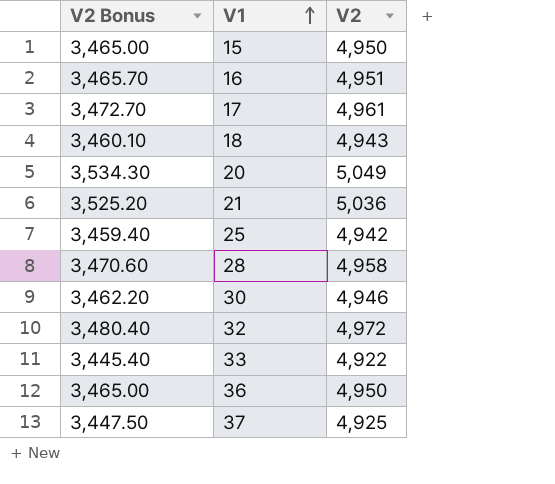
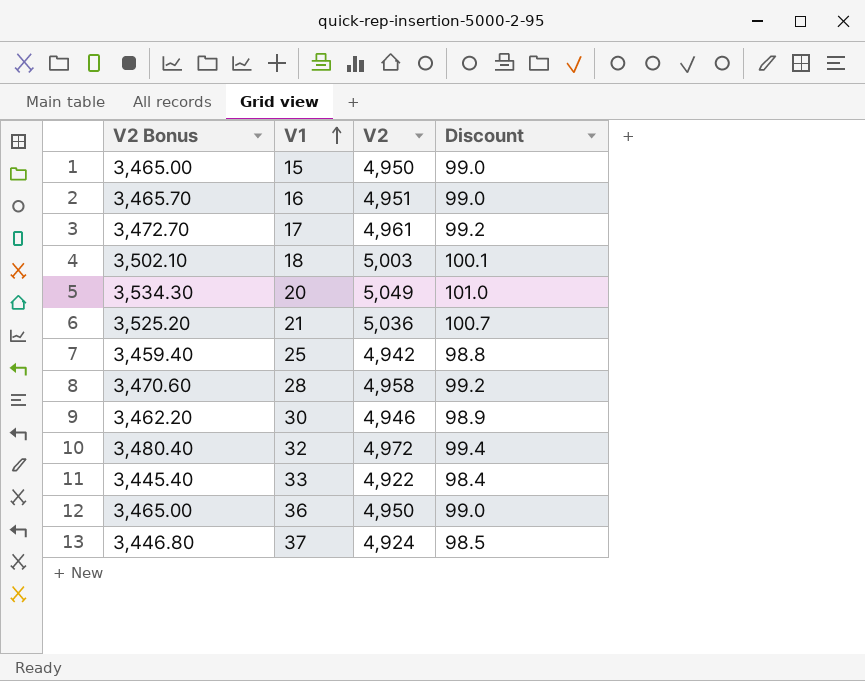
column Discount | formula: none -> [V2] * 0.02
18 | V2 Bonus: 3,460.10 -> 3,502.10
18 | V2: 4,943 -> 5,003
37 | V2 Bonus: 3,447.50 -> 3,446.80
37 | V2: 4,925 -> 4,924

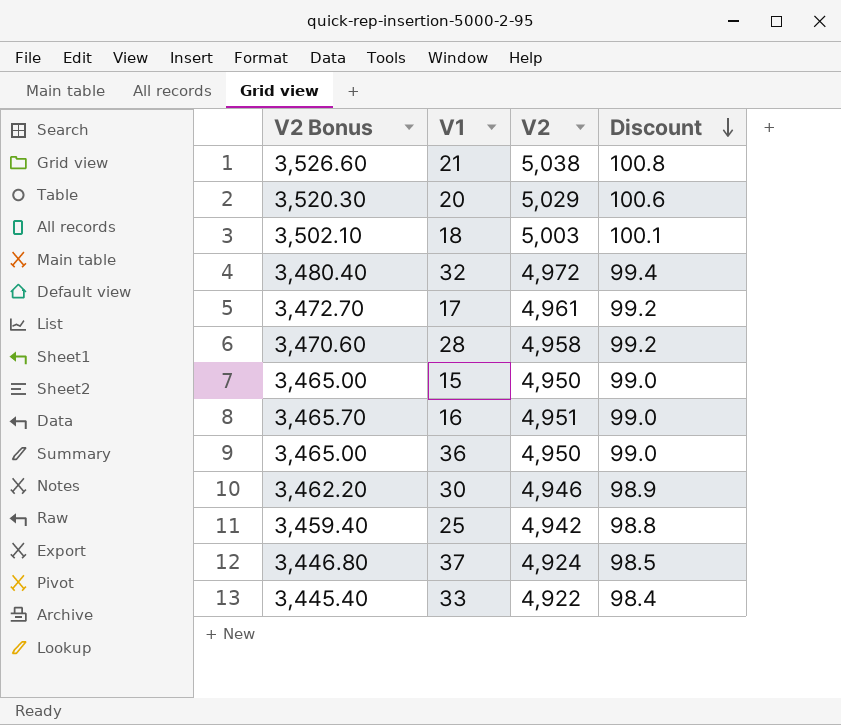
row order: V1 ascending -> Discount descending
21 | V2 Bonus: 3,525.20 -> 3,526.60
21 | V2: 5,036 -> 5,038
21 | Discount: 100.7 -> 100.8
20 | V2 Bonus: 3,534.30 -> 3,520.30
20 | V2: 5,049 -> 5,029
20 | Discount: 101.0 -> 100.6

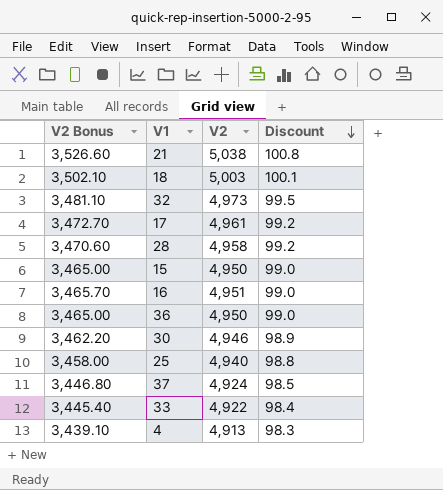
row 20: 3,520.30 | 5,029 | 100.6 -> none
32 | V2 Bonus: 3,480.40 -> 3,481.10
32 | V2: 4,972 -> 4,973
32 | Discount: 99.4 -> 99.5
25 | V2 Bonus: 3,459.40 -> 3,458.00
25 | V2: 4,942 -> 4,940
row 4: none -> 3,439.10 | 4,913 | 98.3

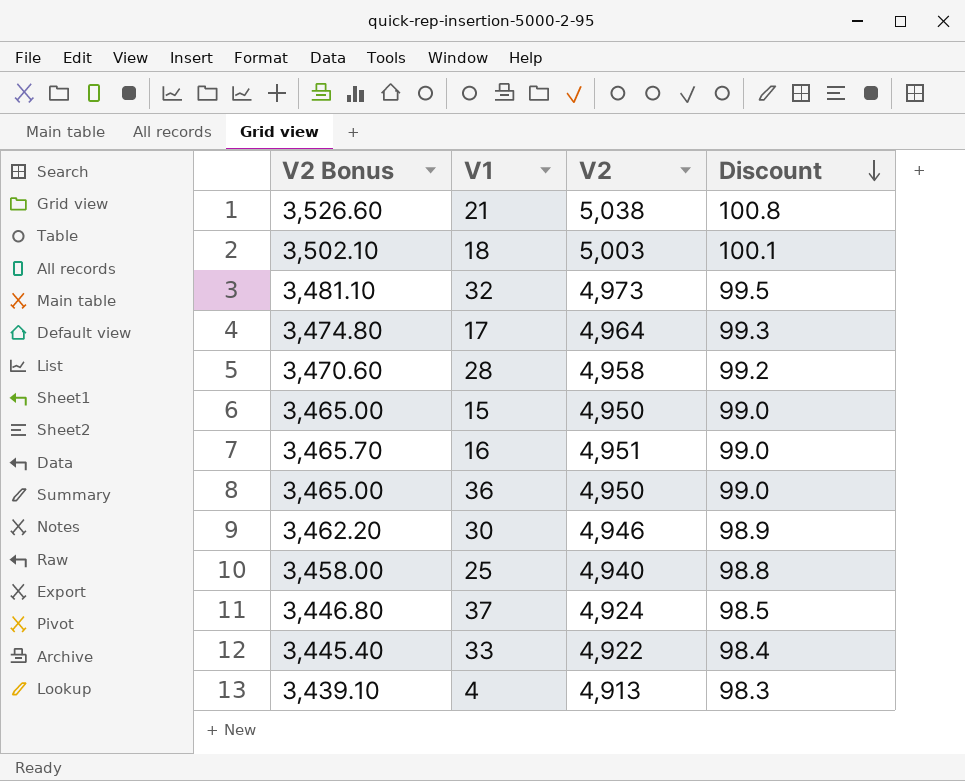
17 | V2 Bonus: 3,472.70 -> 3,474.80
17 | V2: 4,961 -> 4,964
17 | Discount: 99.2 -> 99.3

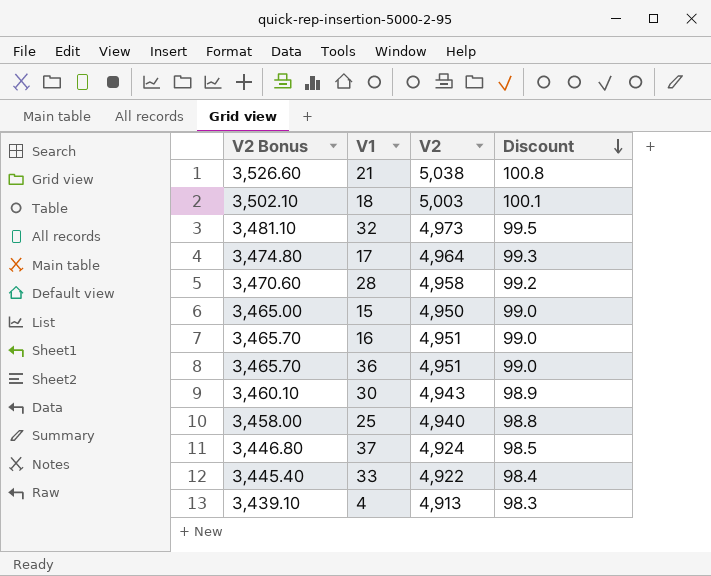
36 | V2 Bonus: 3,465.00 -> 3,465.70
36 | V2: 4,950 -> 4,951
30 | V2 Bonus: 3,462.20 -> 3,460.10
30 | V2: 4,946 -> 4,943

